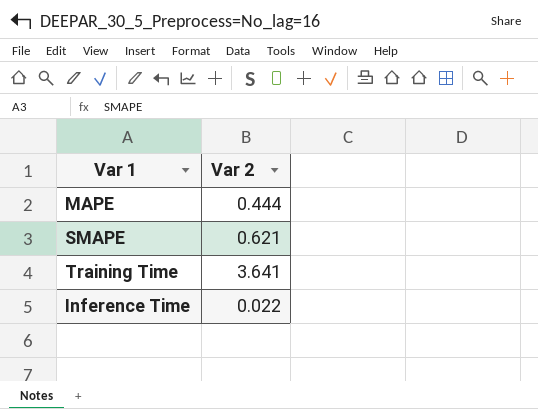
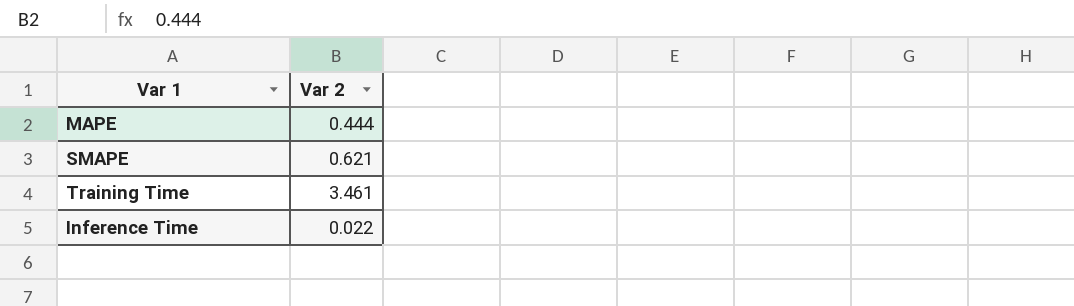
Training Time | Var 2: 3.641 -> 3.461

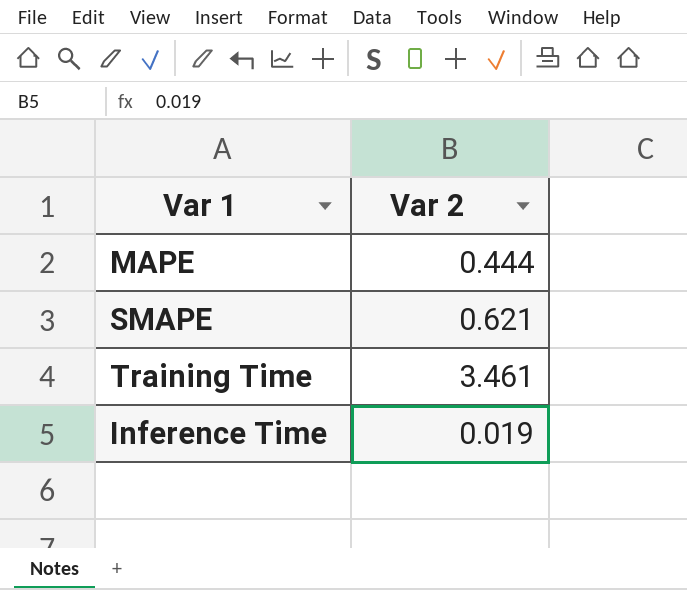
Inference Time | Var 2: 0.022 -> 0.019

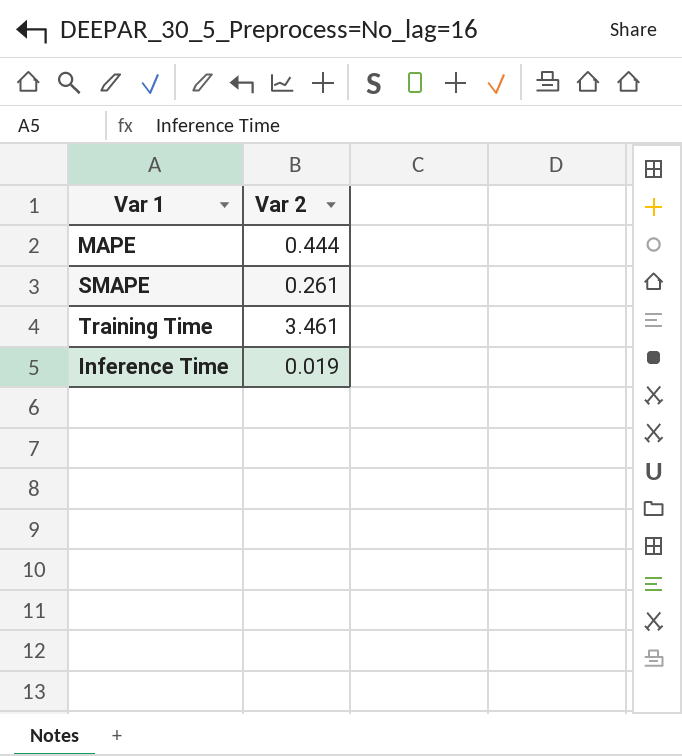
SMAPE | Var 2: 0.621 -> 0.261

